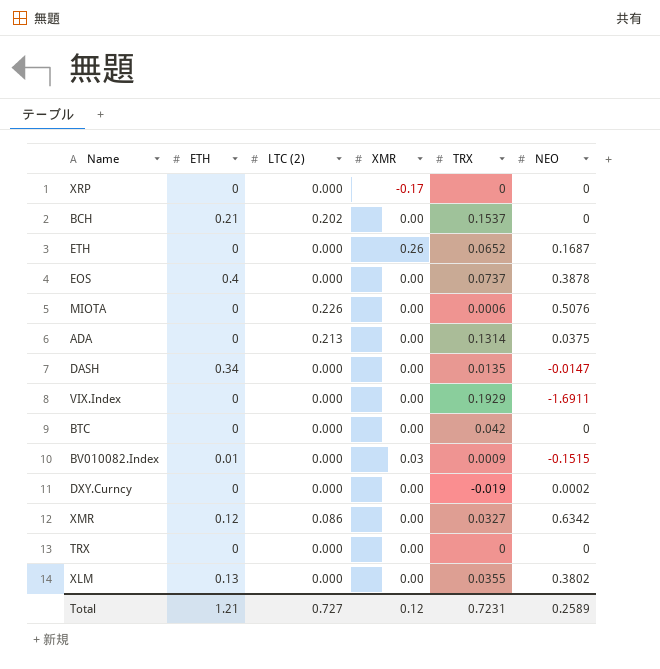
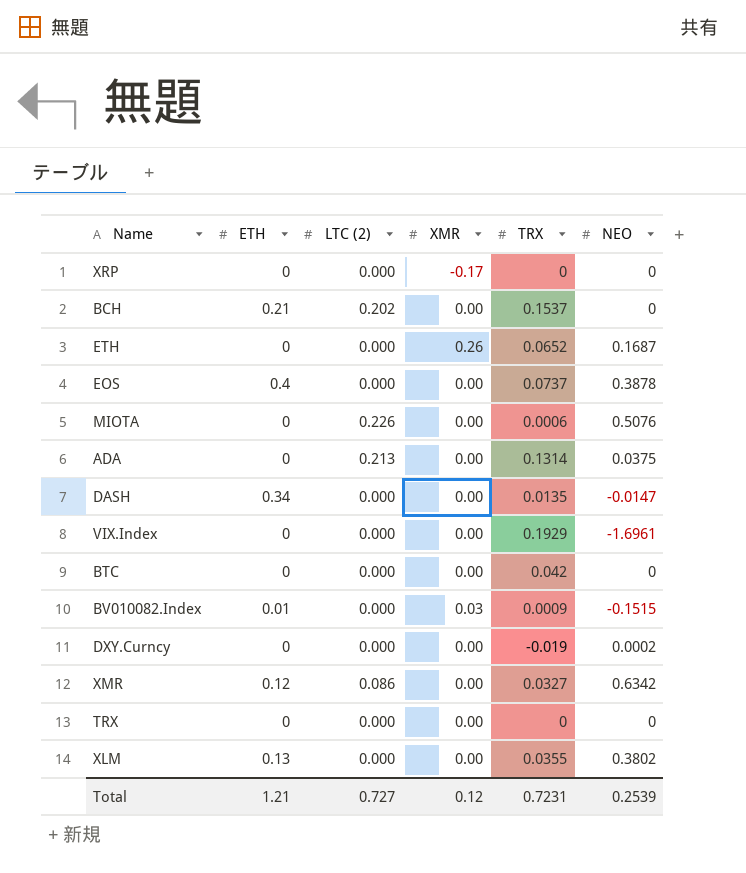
VIX.Index | NEO: -1.6911 -> -1.6961
Total | NEO: 0.2589 -> 0.2539

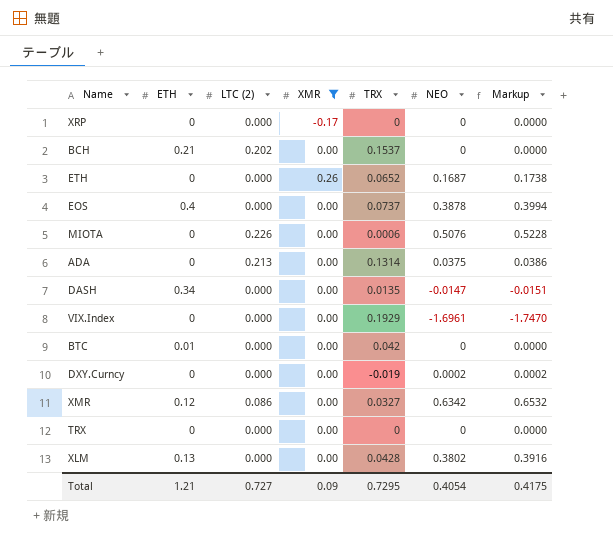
filter: none -> XMR != 0.03
column Markup | formula: none -> [NEO] * 1.03
BTC | ETH: 0 -> 0.01
XLM | TRX: 0.0355 -> 0.0428
Total | XMR: 0.12 -> 0.09
Total | TRX: 0.7231 -> 0.7295
Total | NEO: 0.2539 -> 0.4054

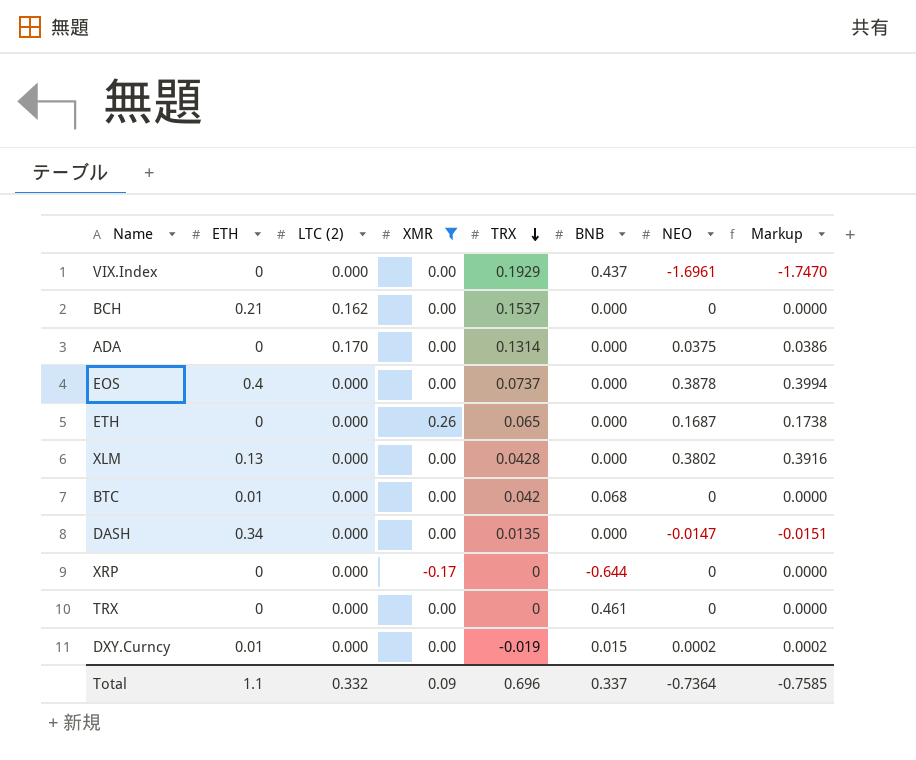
row order: none -> TRX descending
column BNB | position: none -> 6
row MIOTA: 0 | 0.226 | 0.00 | 0.0006 | 0.5076 | 0.5228 -> none
row XMR: 0.12 | 0.086 | 0.00 | 0.0327 | 0.6342 | 0.6532 -> none
BCH | LTC (2): 0.202 -> 0.162
ADA | LTC (2): 0.213 -> 0.170
ETH | TRX: 0.0652 -> 0.065
DXY.Curncy | ETH: 0 -> 0.01
Total | ETH: 1.21 -> 1.1
Total | LTC (2): 0.727 -> 0.332
Total | TRX: 0.7295 -> 0.696
Total | NEO: 0.4054 -> -0.7364
Total | Markup: 0.4175 -> -0.7585

